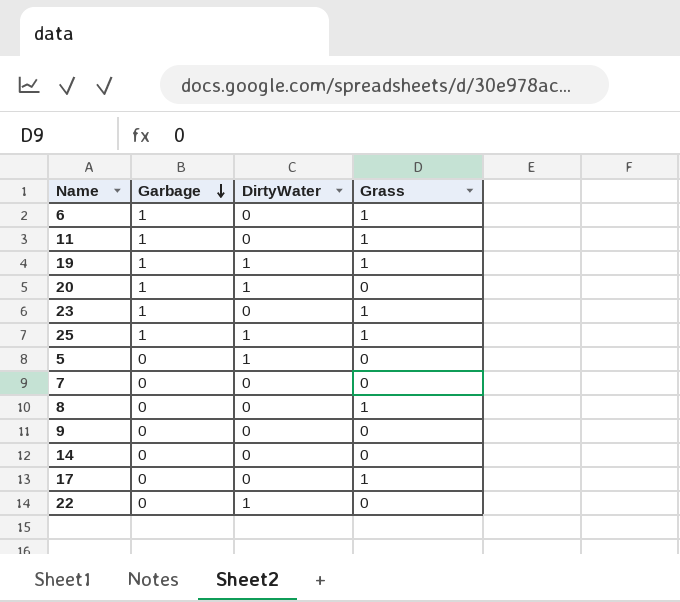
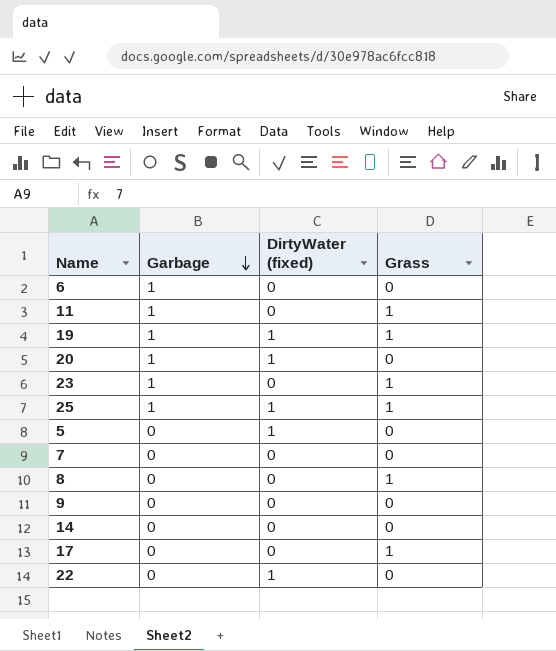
column name: DirtyWater -> DirtyWater (fixed)
6 | Grass: 1 -> 0

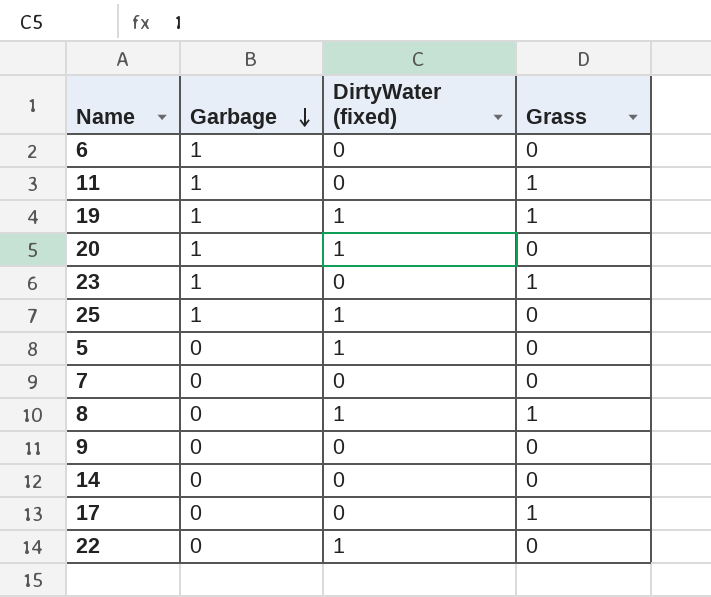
25 | Grass: 1 -> 0
8 | DirtyWater (fixed): 0 -> 1

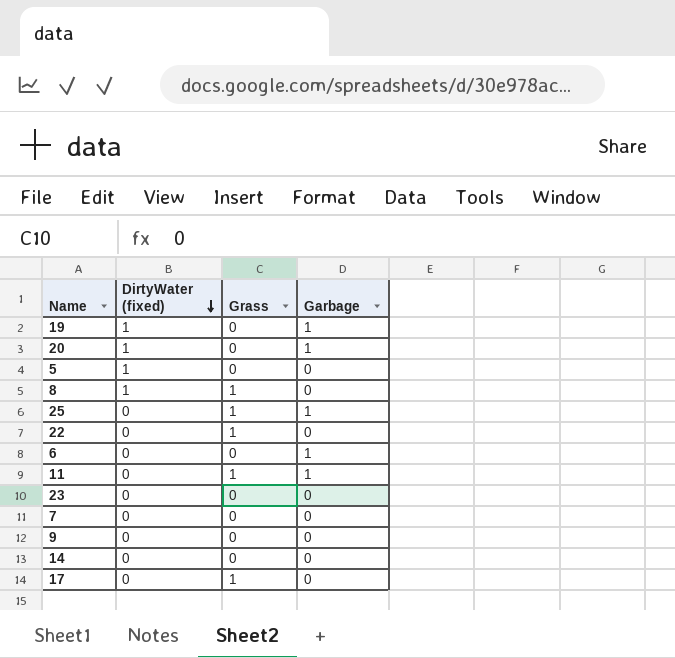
row order: Garbage descending -> DirtyWater (fixed) descending
column Garbage | position: 2 -> 4
19 | Grass: 1 -> 0
25 | DirtyWater (fixed): 1 -> 0
25 | Grass: 0 -> 1
22 | DirtyWater (fixed): 1 -> 0
22 | Grass: 0 -> 1
23 | Grass: 1 -> 0
23 | Garbage: 1 -> 0

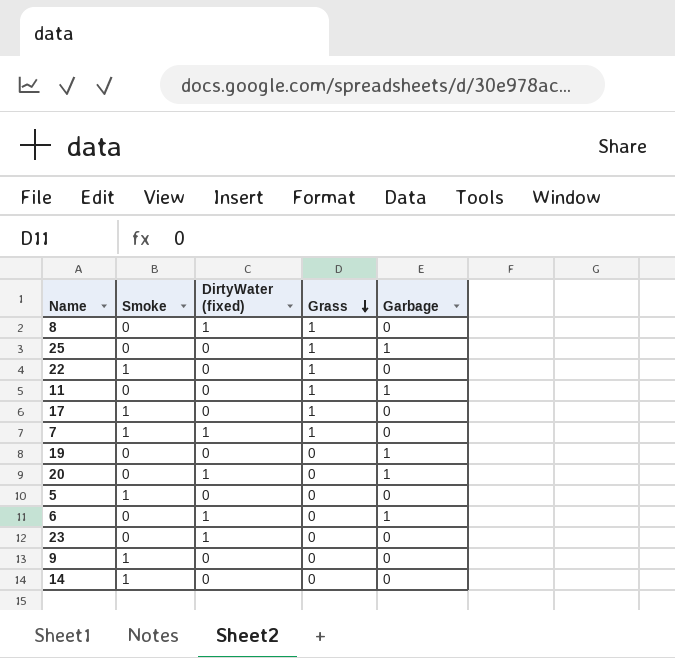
row order: DirtyWater (fixed) descending -> Grass descending
column Smoke | position: none -> 2
7 | DirtyWater (fixed): 0 -> 1
7 | Grass: 0 -> 1
19 | DirtyWater (fixed): 1 -> 0
5 | DirtyWater (fixed): 1 -> 0
6 | DirtyWater (fixed): 0 -> 1
23 | DirtyWater (fixed): 0 -> 1

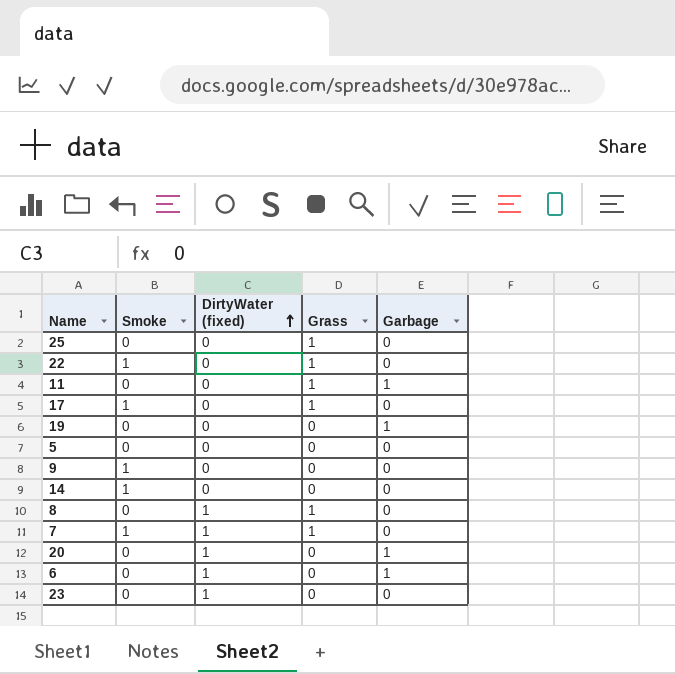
row order: Grass descending -> DirtyWater (fixed) ascending
25 | Garbage: 1 -> 0
5 | Smoke: 1 -> 0

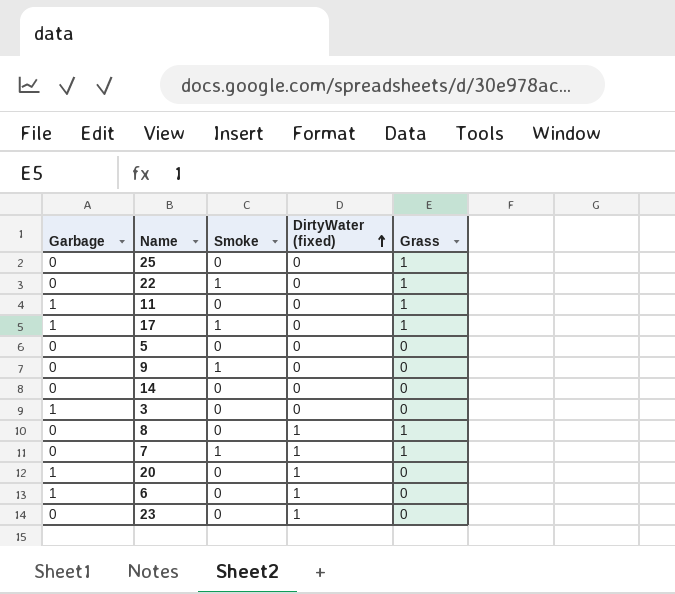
column Garbage | position: 5 -> 1
row 19: 0 | 0 | 0 | 1 -> none
17 | Garbage: 0 -> 1
14 | Smoke: 1 -> 0
row 3: none -> 1 | 0 | 0 | 0

